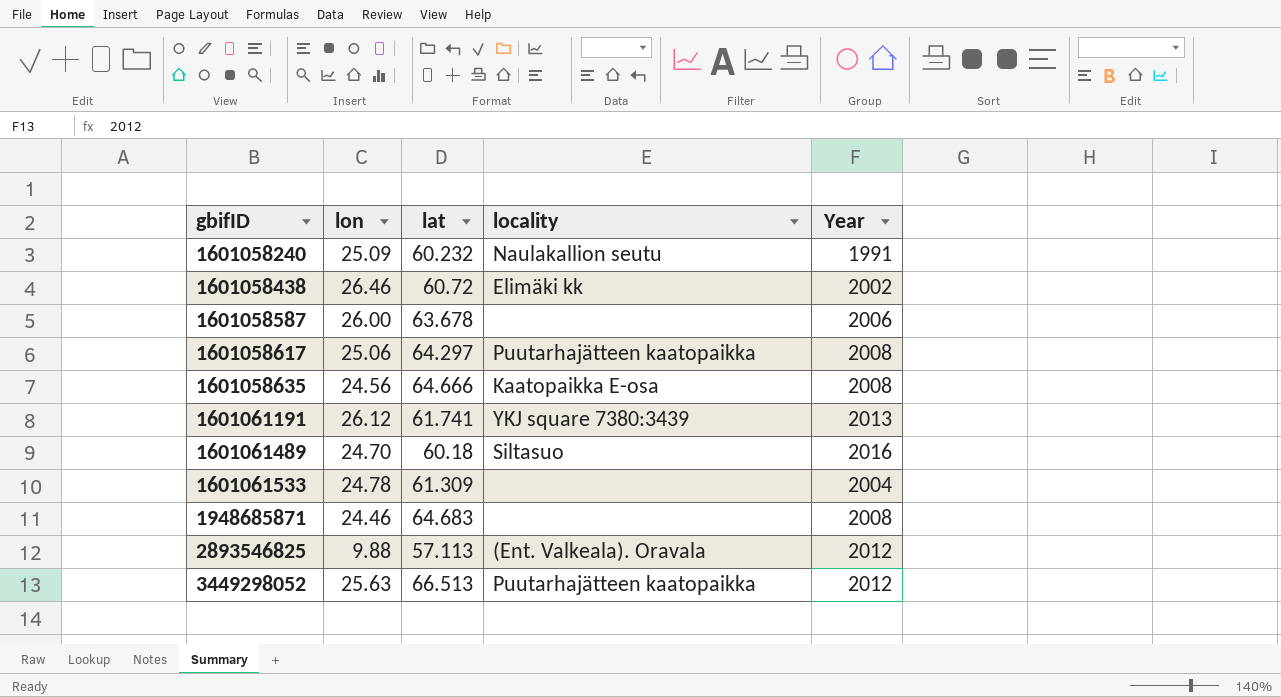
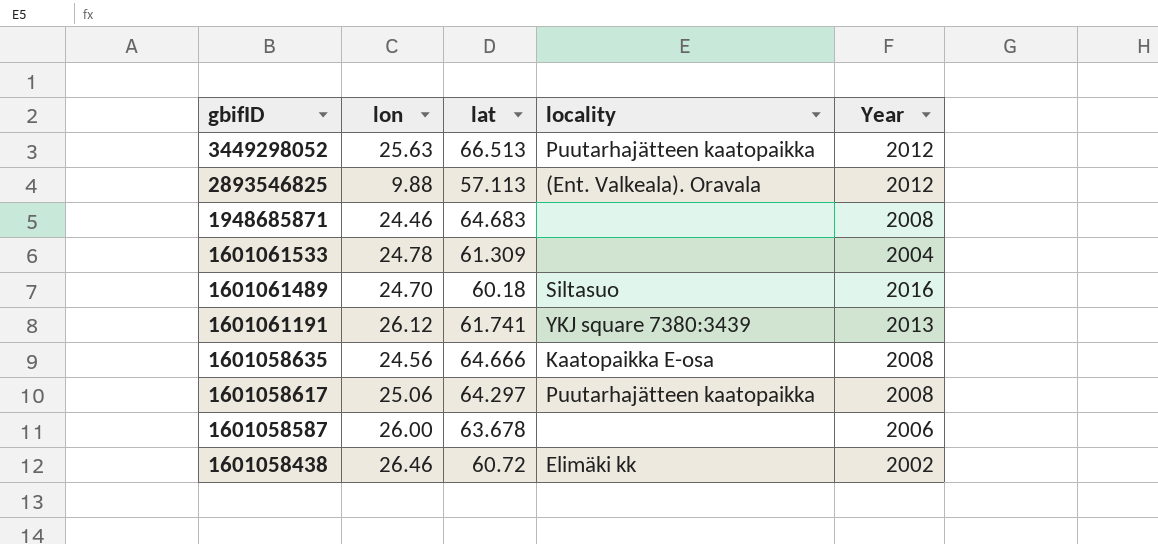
row order: gbifID ascending -> gbifID descending
row 1601058240: 25.09 | 60.232 | Naulakallion seutu | 1991 -> none

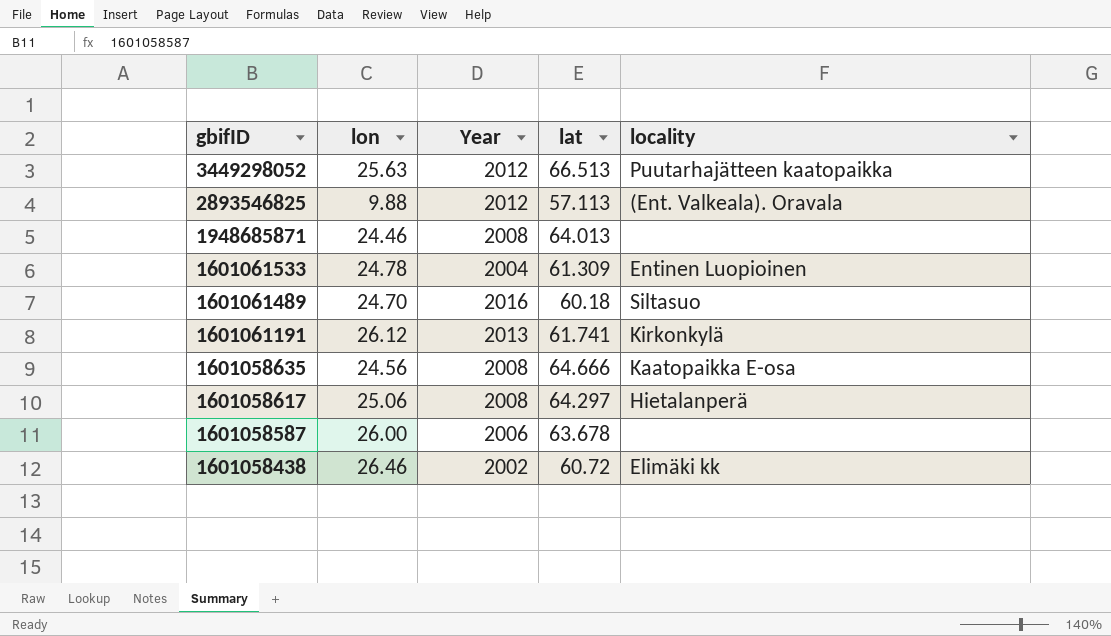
column Year | position: 5 -> 3
1948685871 | lat: 64.683 -> 64.013
1601061533 | locality: none -> Entinen Luopioinen
1601061191 | locality: YKJ square 7380:3439 -> Kirkonkylä
1601058617 | locality: Puutarhajätteen kaatopaikka -> Hietalanperä

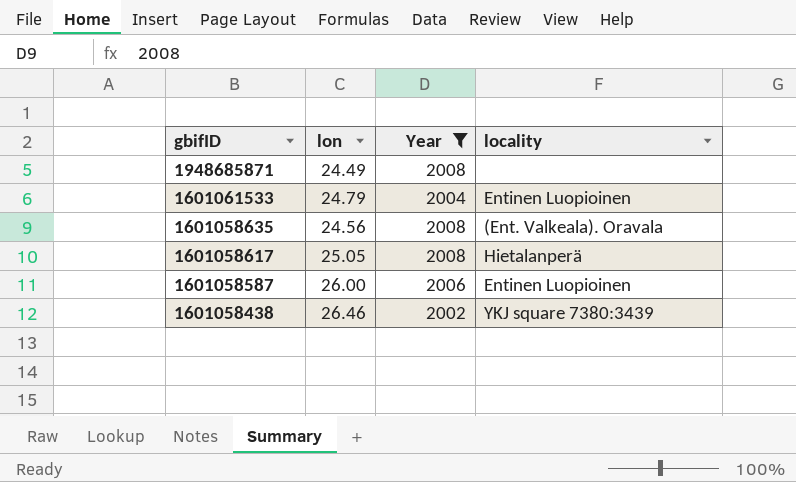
filter: none -> Year <= 2008
column lat | position: 4 -> none
1948685871 | lon: 24.46 -> 24.49
1601061533 | lon: 24.78 -> 24.79
1601058635 | locality: Kaatopaikka E-osa -> (Ent. Valkeala). Oravala
1601058617 | lon: 25.06 -> 25.05
1601058587 | locality: none -> Entinen Luopioinen
1601058438 | locality: Elimäki kk -> YKJ square 7380:3439

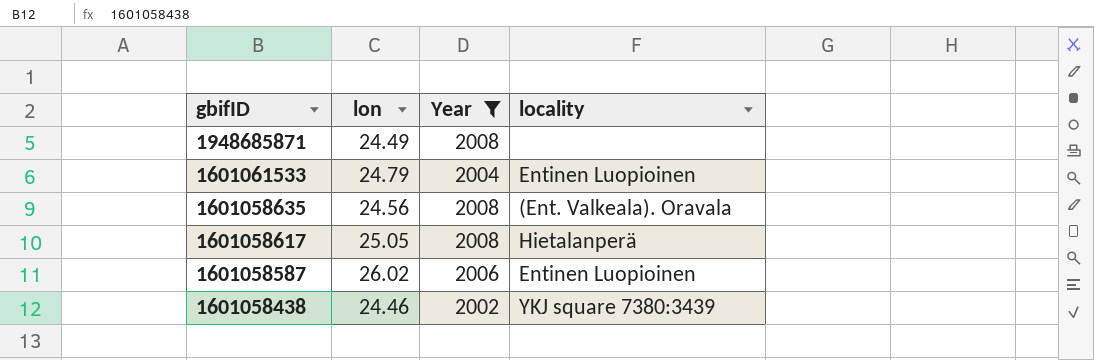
1601058587 | lon: 26.00 -> 26.02
1601058438 | lon: 26.46 -> 24.46

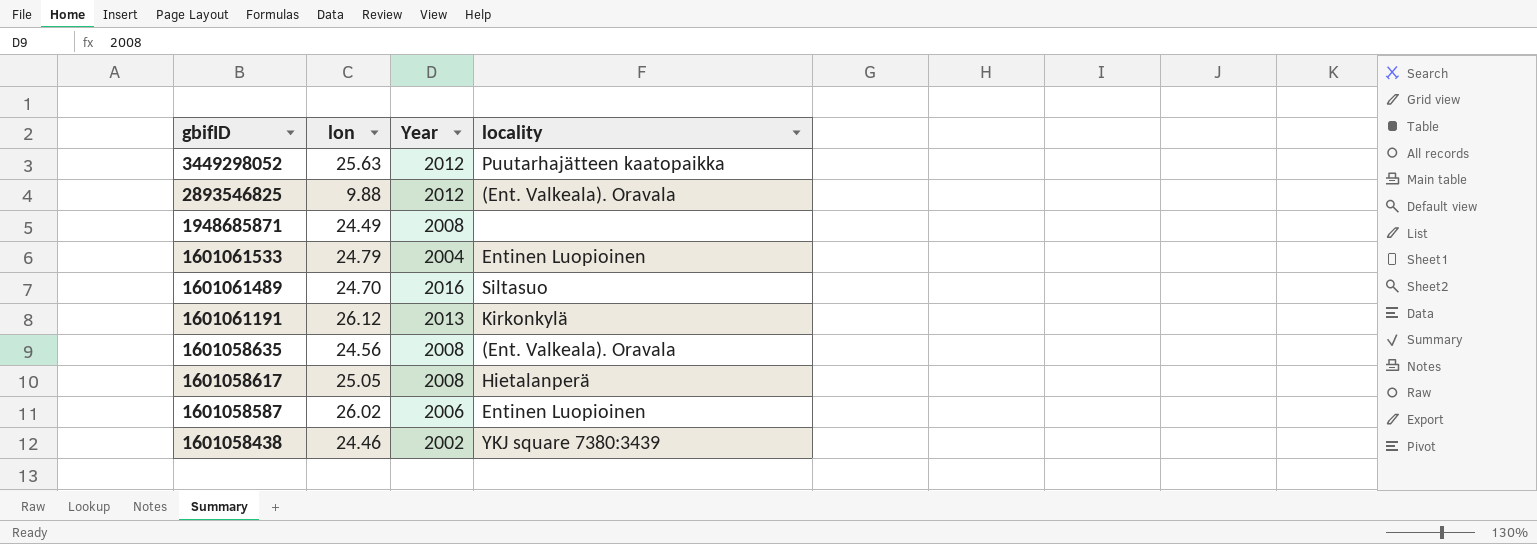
filter: Year <= 2008 -> none

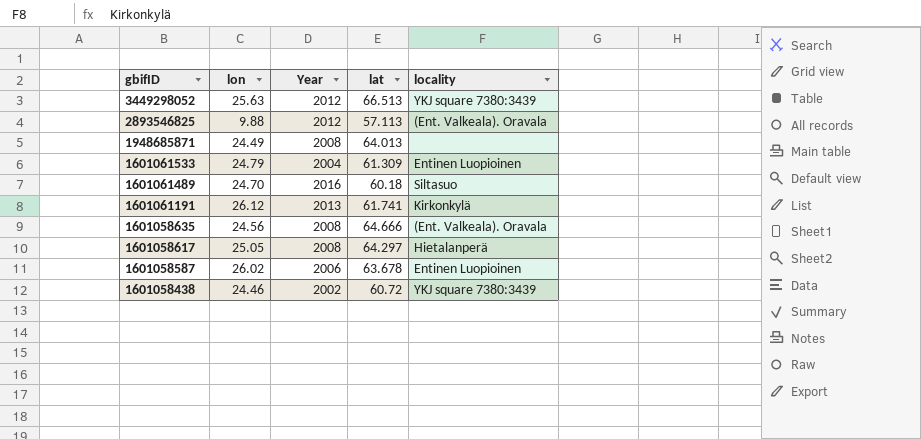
column lat | position: none -> 4
3449298052 | locality: Puutarhajätteen kaatopaikka -> YKJ square 7380:3439

